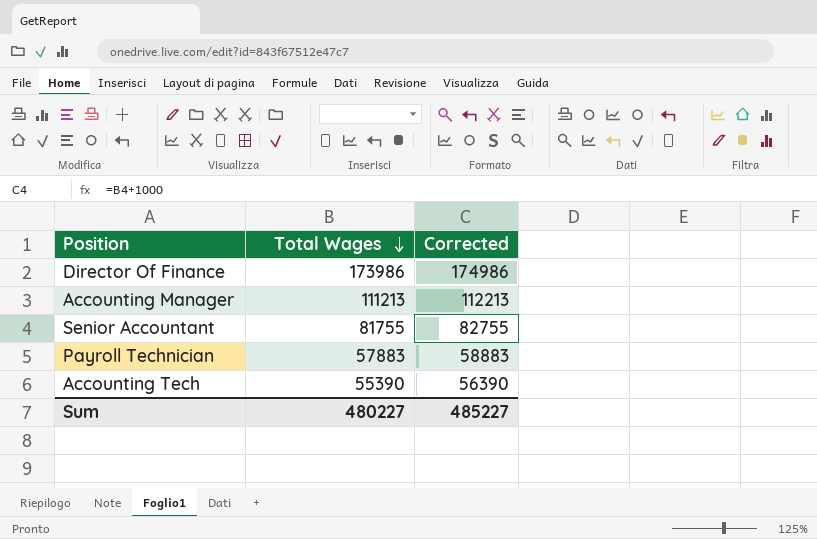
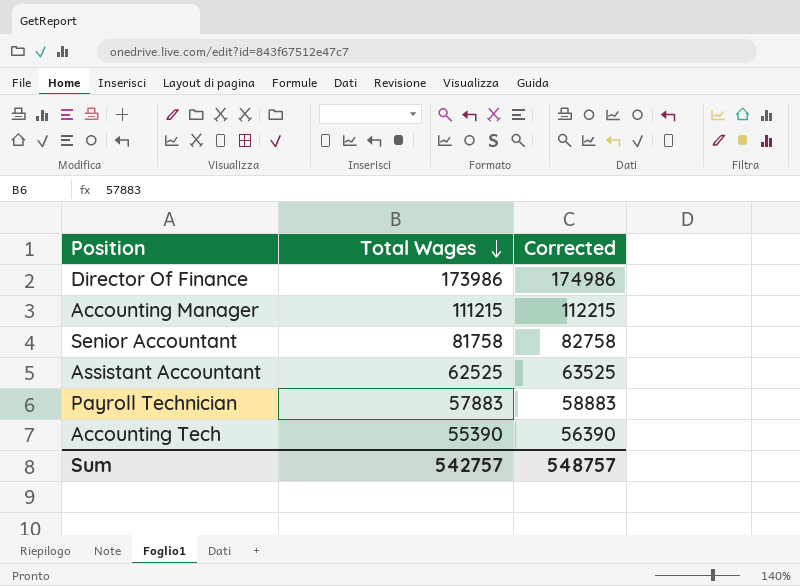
Accounting Manager | Total Wages: 111213 -> 111215
Accounting Manager | Corrected: 112213 -> 112215
Senior Accountant | Total Wages: 81755 -> 81758
Senior Accountant | Corrected: 82755 -> 82758
row Assistant Accountant: none -> 62525 | 63525
Sum | Total Wages: 480227 -> 542757
Sum | Corrected: 485227 -> 548757

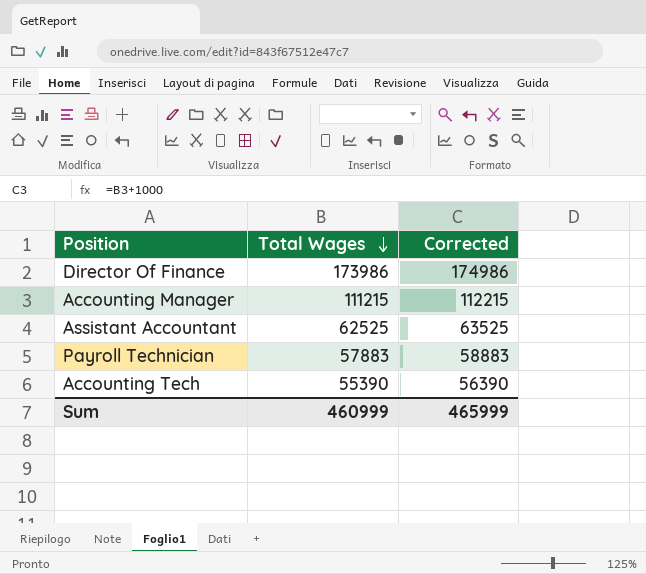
row Senior Accountant: 81758 | 82758 -> none
Sum | Total Wages: 542757 -> 460999
Sum | Corrected: 548757 -> 465999

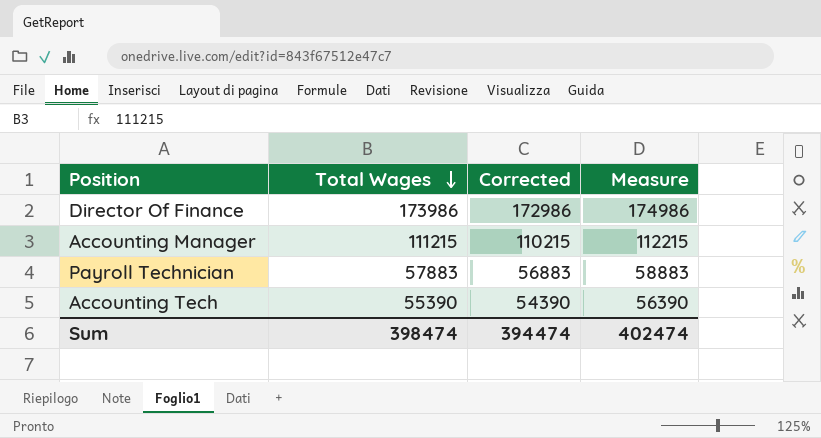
column Corrected | formula: [Total Wages] + 1000 -> [Total Wages] - 1000
column Measure | formula: none -> [Total Wages] + 1000
row Assistant Accountant: 62525 | 63525 -> none
Sum | Total Wages: 460999 -> 398474
Sum | Corrected: 465999 -> 394474

